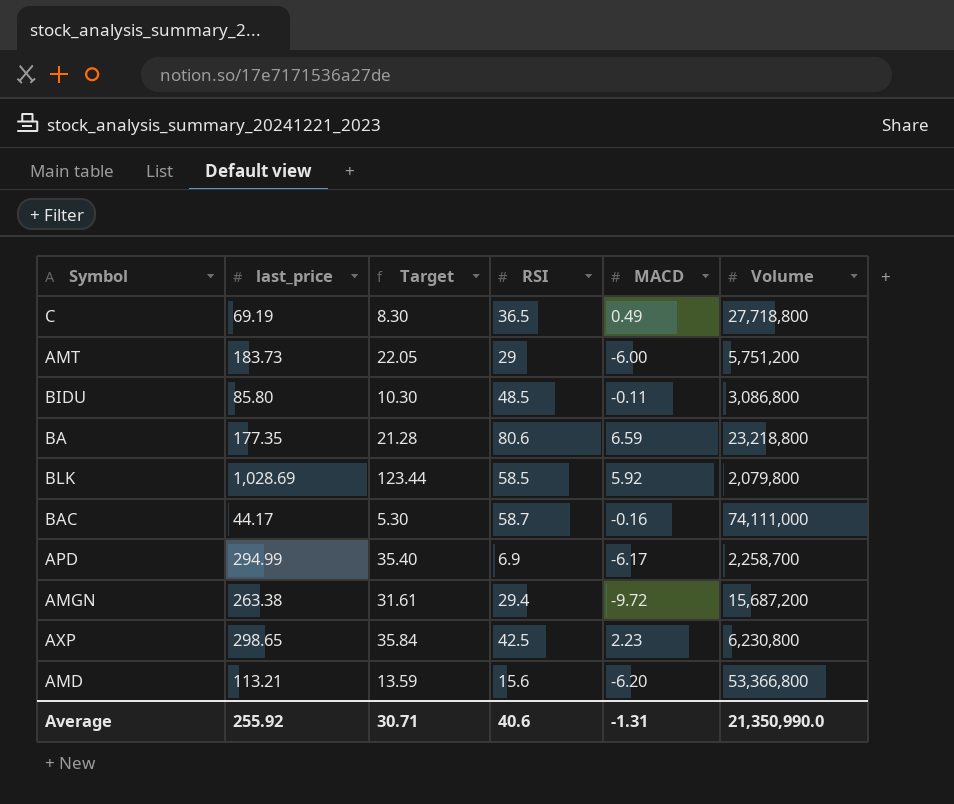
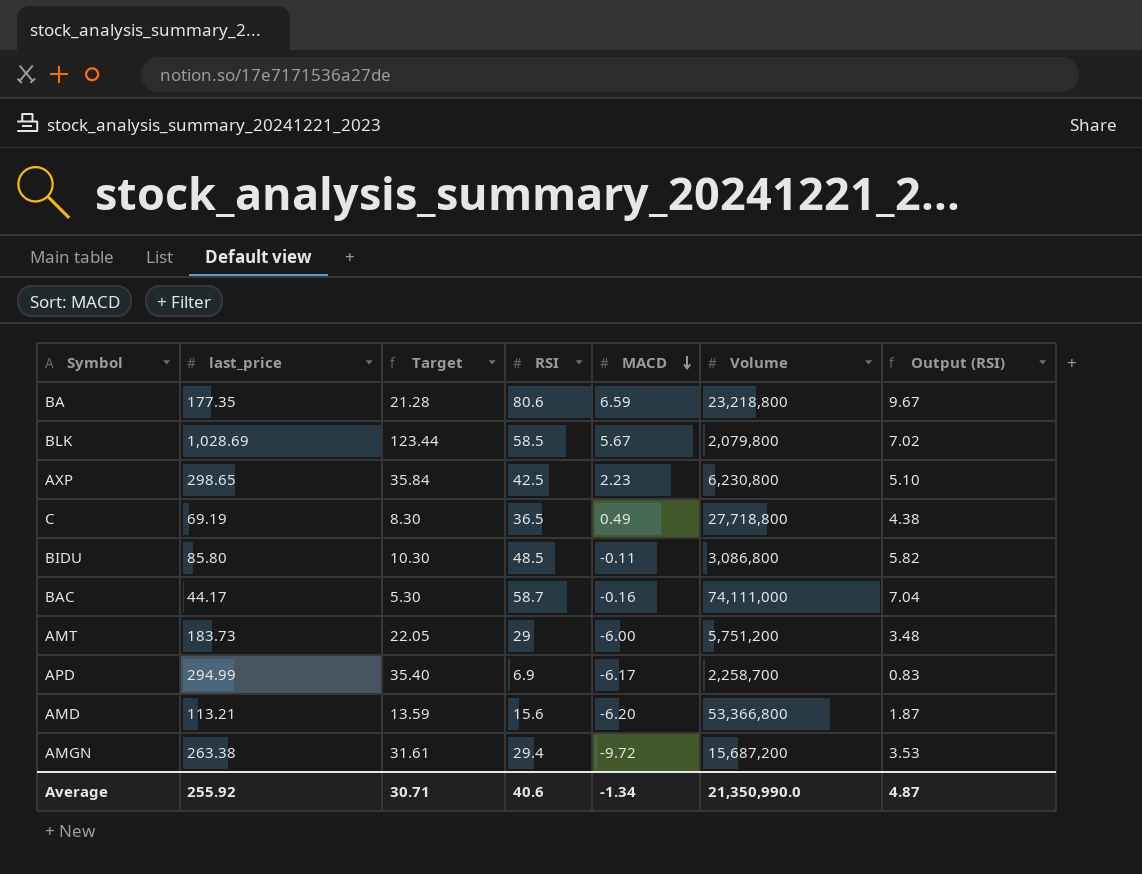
row order: none -> MACD descending
column Output (RSI) | formula: none -> [RSI] * 0.12
BLK | MACD: 5.92 -> 5.67
Average | MACD: -1.31 -> -1.34

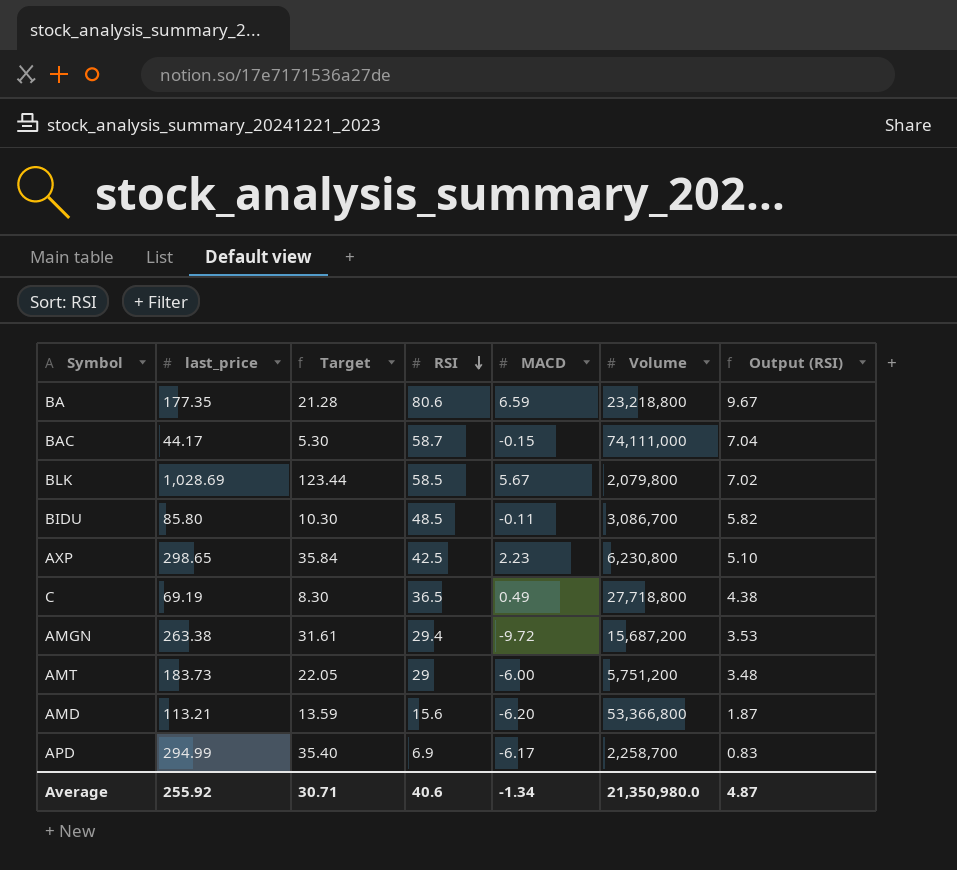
row order: MACD descending -> RSI descending
BAC | MACD: -0.16 -> -0.15
BIDU | Volume: 3,086,800 -> 3,086,700
Average | Volume: 21,350,990.0 -> 21,350,980.0

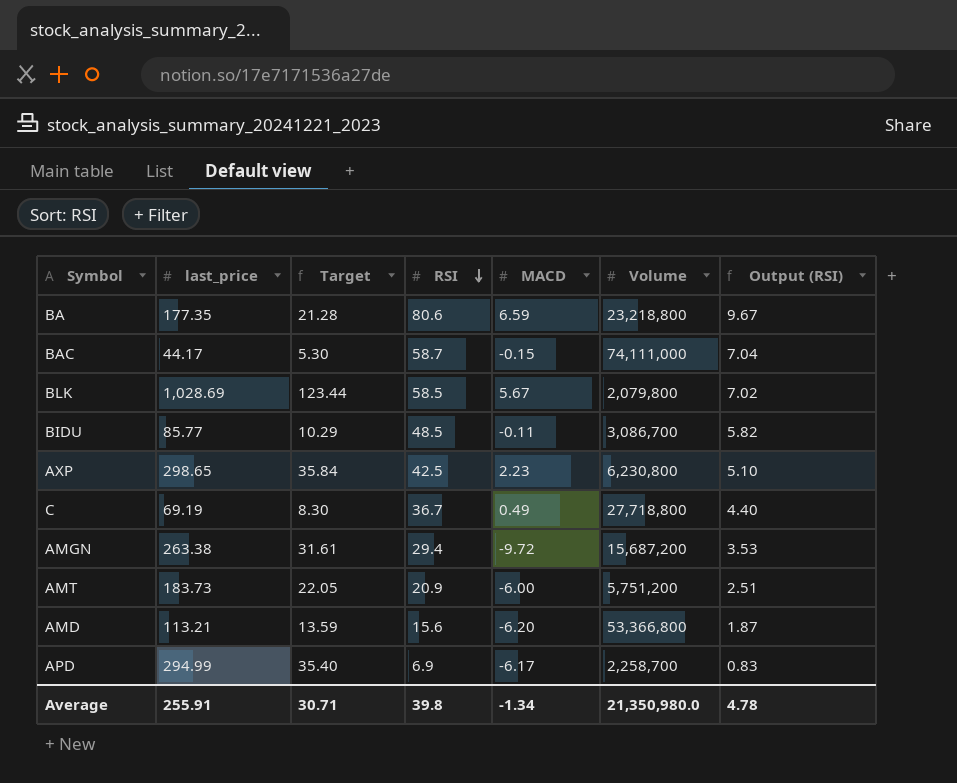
BIDU | last_price: 85.80 -> 85.77
BIDU | Target: 10.30 -> 10.29
C | RSI: 36.5 -> 36.7
C | Output (RSI): 4.38 -> 4.40
AMT | RSI: 29 -> 20.9
AMT | Output (RSI): 3.48 -> 2.51
Average | last_price: 255.92 -> 255.91
Average | RSI: 40.6 -> 39.8
Average | Output (RSI): 4.87 -> 4.78

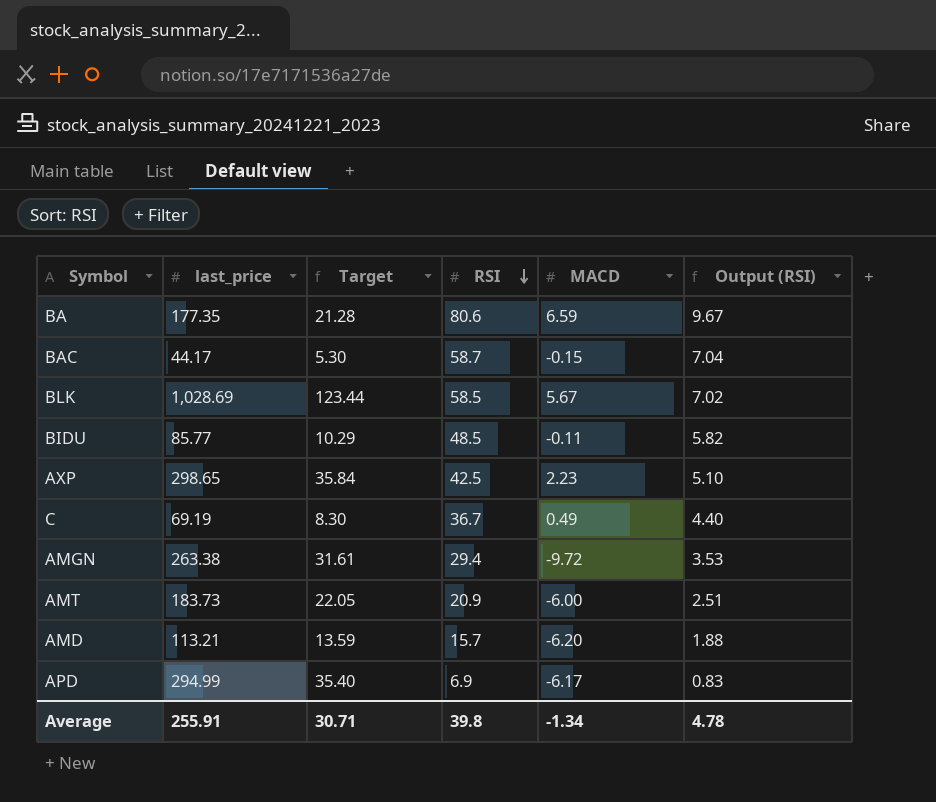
column Volume | position: 6 -> none
AMD | RSI: 15.6 -> 15.7
AMD | Output (RSI): 1.87 -> 1.88

